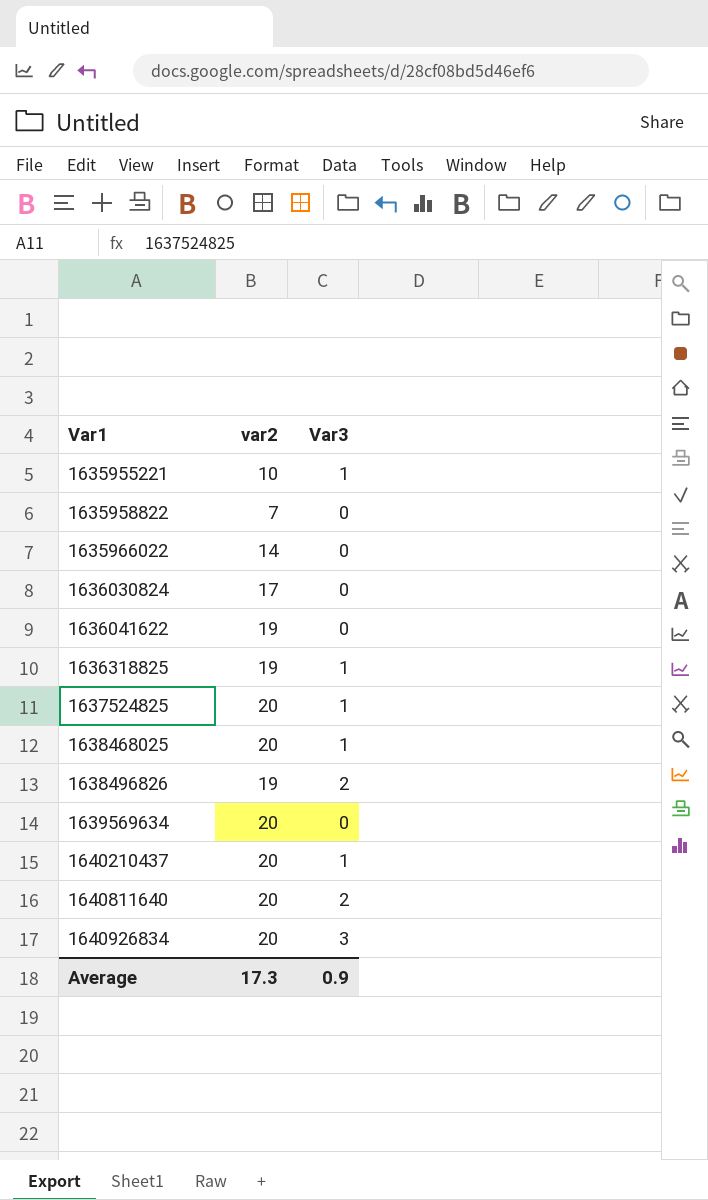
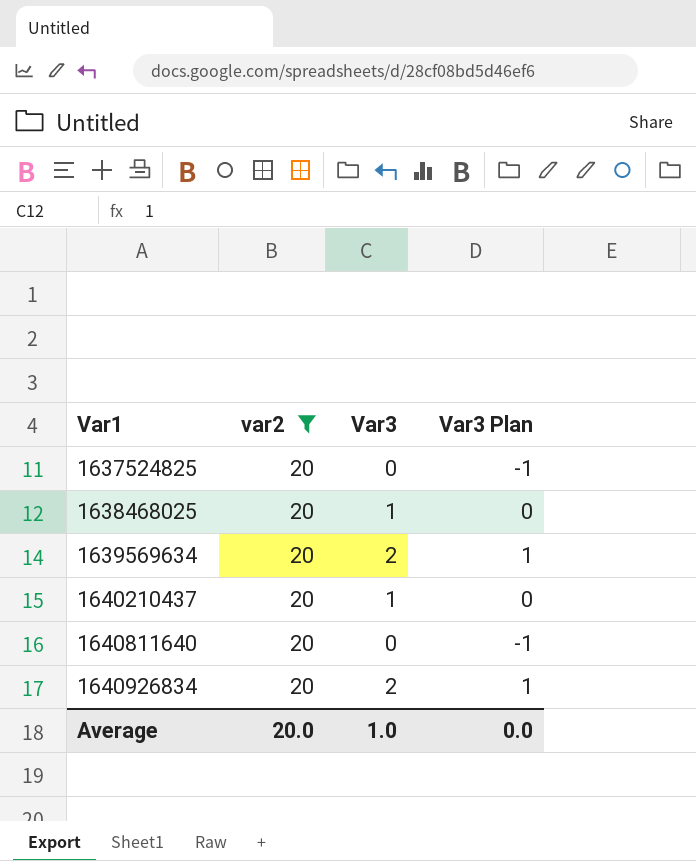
filter: none -> var2 = 20
column Var3 Plan | formula: none -> [Var3] - 1
1637524825 | Var3: 1 -> 0
1639569634 | Var3: 0 -> 2
1640811640 | Var3: 2 -> 0
1640926834 | Var3: 3 -> 2
Average | var2: 17.3 -> 20.0
Average | Var3: 0.9 -> 1.0

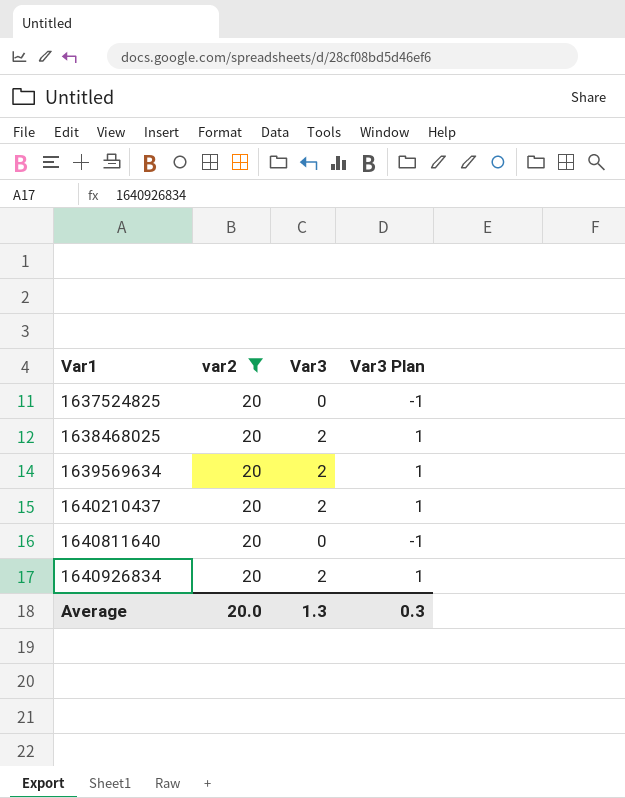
1638468025 | Var3: 1 -> 2
1638468025 | Var3 Plan: 0 -> 1
1640210437 | Var3: 1 -> 2
1640210437 | Var3 Plan: 0 -> 1
Average | Var3: 1.0 -> 1.3
Average | Var3 Plan: 0.0 -> 0.3

